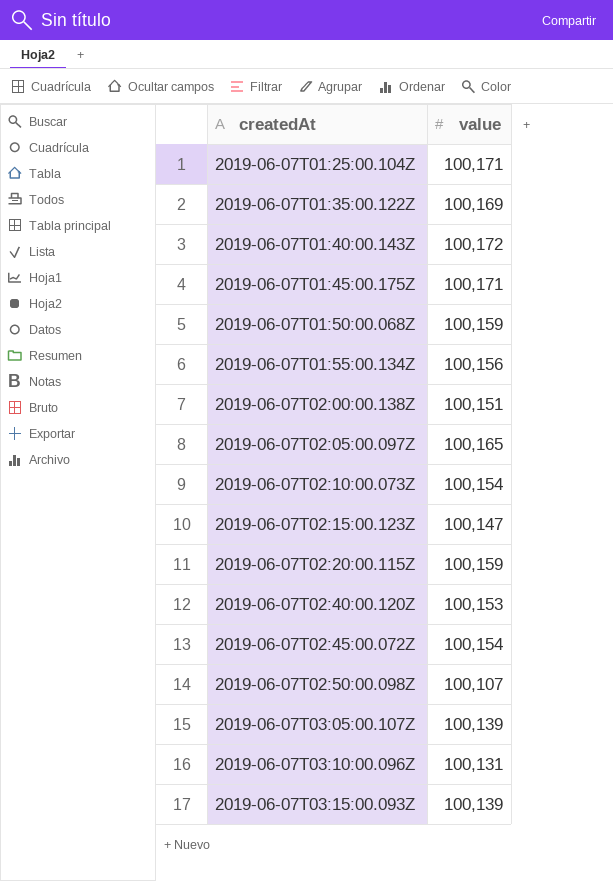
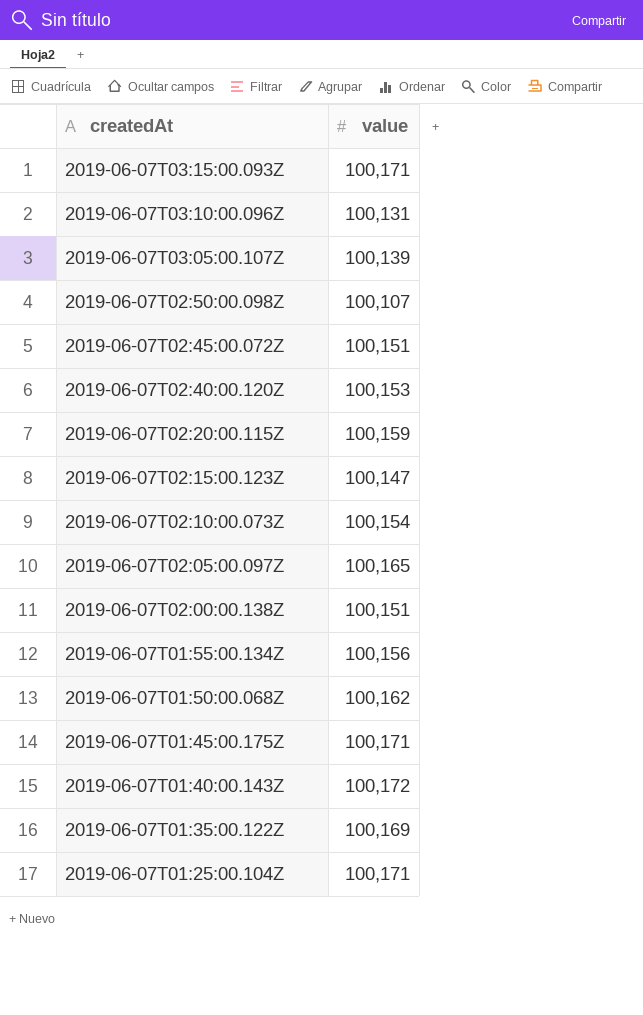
row order: createdAt ascending -> createdAt descending
2019-06-07T03:15:00.093Z | value: 100,139 -> 100,171
2019-06-07T02:45:00.072Z | value: 100,154 -> 100,151
2019-06-07T01:50:00.068Z | value: 100,159 -> 100,162

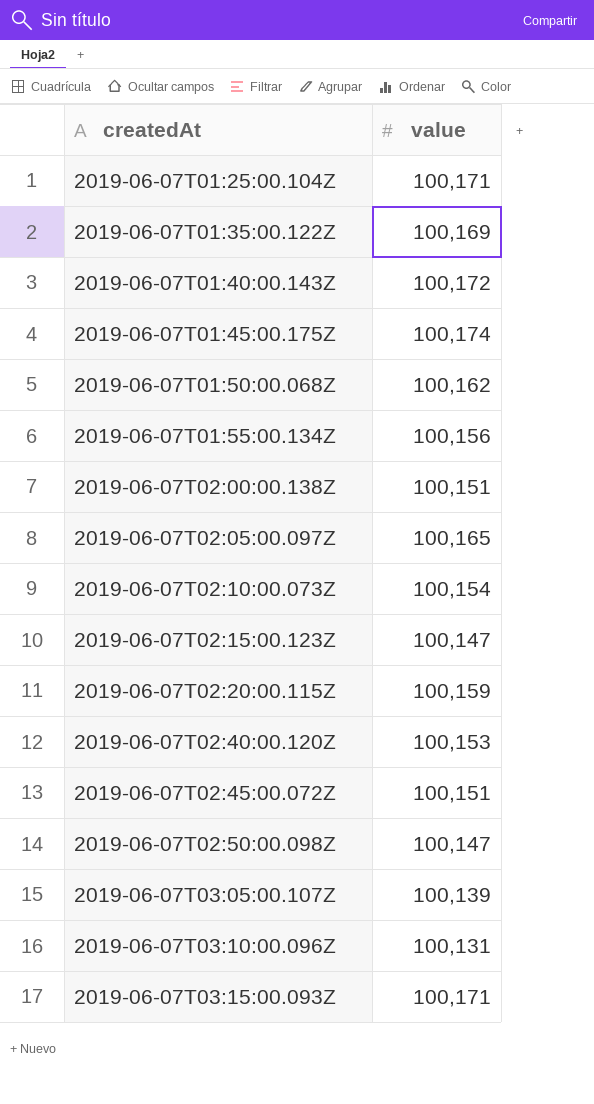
row order: createdAt descending -> createdAt ascending
2019-06-07T01:45:00.175Z | value: 100,171 -> 100,174
2019-06-07T02:50:00.098Z | value: 100,107 -> 100,147

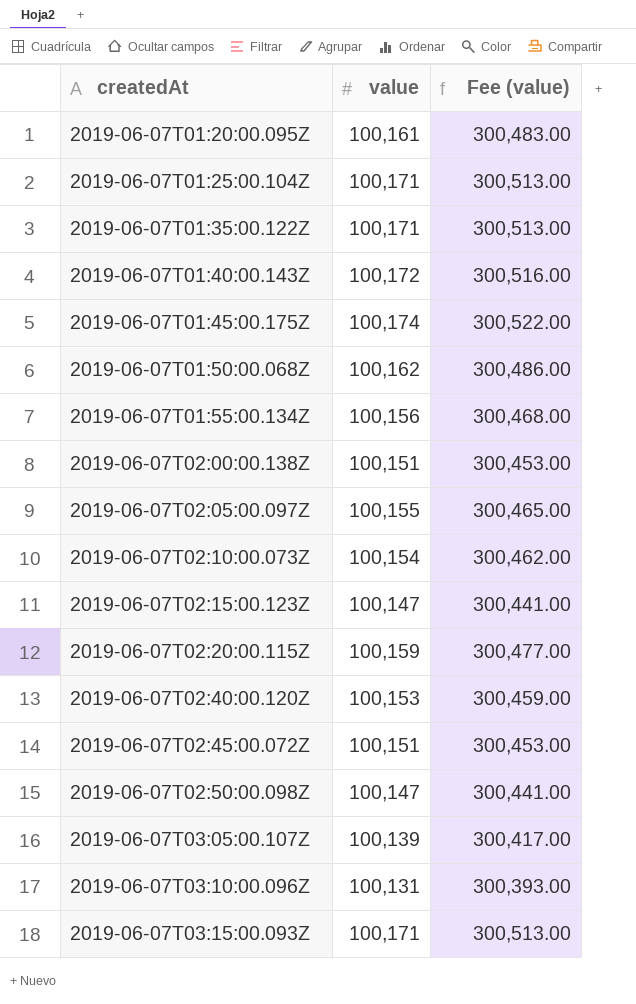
column Fee (value) | formula: none -> [value] * 3
row 2019-06-07T01:20:00.095Z: none -> 100,161 | 300,483.00
2019-06-07T01:35:00.122Z | value: 100,169 -> 100,171
2019-06-07T02:05:00.097Z | value: 100,165 -> 100,155

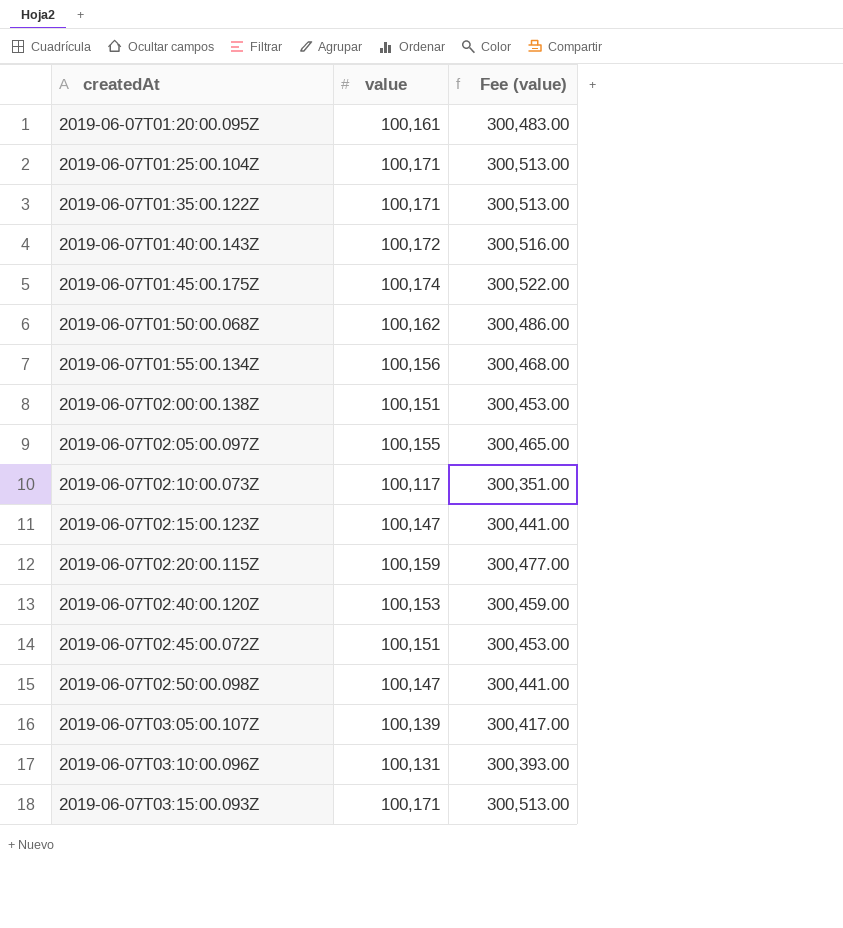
2019-06-07T02:10:00.073Z | value: 100,154 -> 100,117
2019-06-07T02:10:00.073Z | Fee (value): 300,462.00 -> 300,351.00

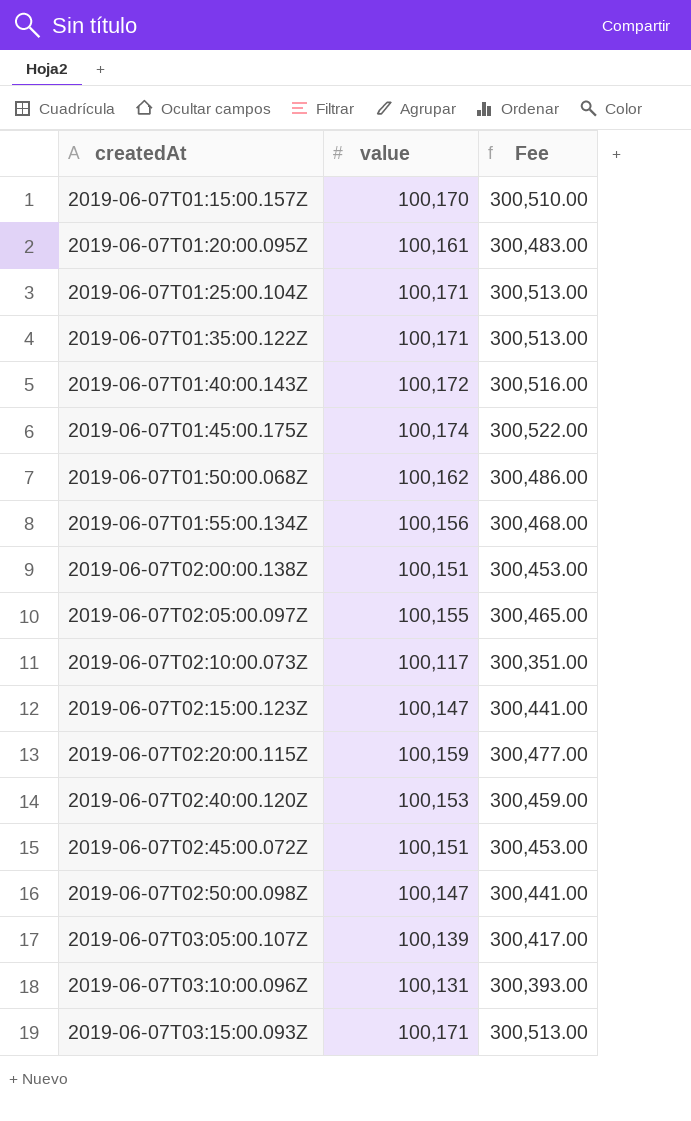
column name: Fee (value) -> Fee
row 2019-06-07T01:15:00.157Z: none -> 100,170 | 300,510.00

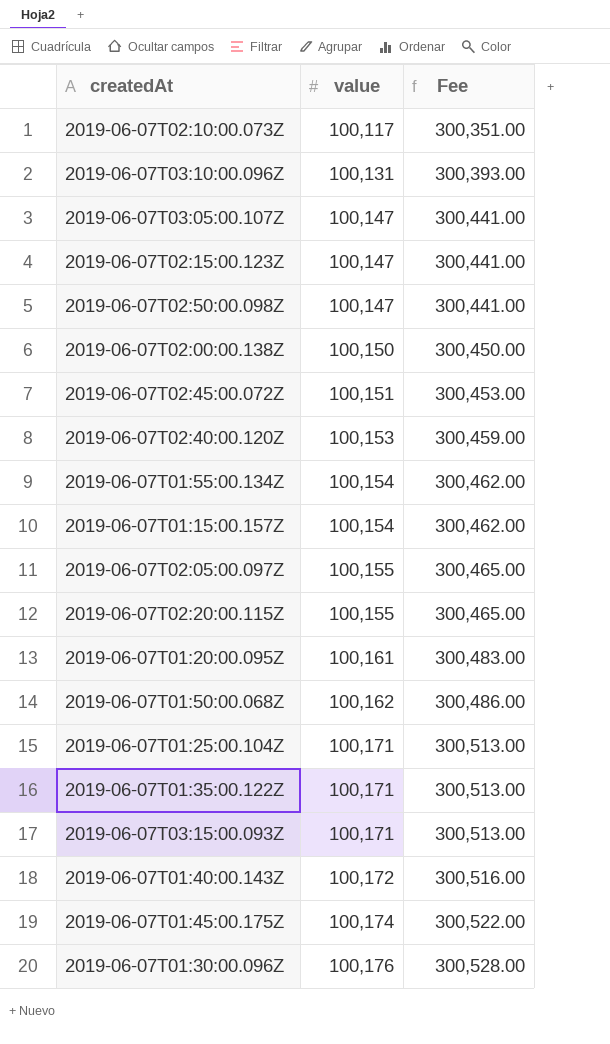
row order: createdAt ascending -> value ascending
2019-06-07T03:05:00.107Z | value: 100,139 -> 100,147
2019-06-07T03:05:00.107Z | Fee: 300,417.00 -> 300,441.00
2019-06-07T02:00:00.138Z | value: 100,151 -> 100,150
2019-06-07T02:00:00.138Z | Fee: 300,453.00 -> 300,450.00
2019-06-07T01:55:00.134Z | value: 100,156 -> 100,154
2019-06-07T01:55:00.134Z | Fee: 300,468.00 -> 300,462.00
2019-06-07T01:15:00.157Z | value: 100,170 -> 100,154
2019-06-07T01:15:00.157Z | Fee: 300,510.00 -> 300,462.00
2019-06-07T02:20:00.115Z | value: 100,159 -> 100,155
2019-06-07T02:20:00.115Z | Fee: 300,477.00 -> 300,465.00
row 2019-06-07T01:30:00.096Z: none -> 100,176 | 300,528.00

